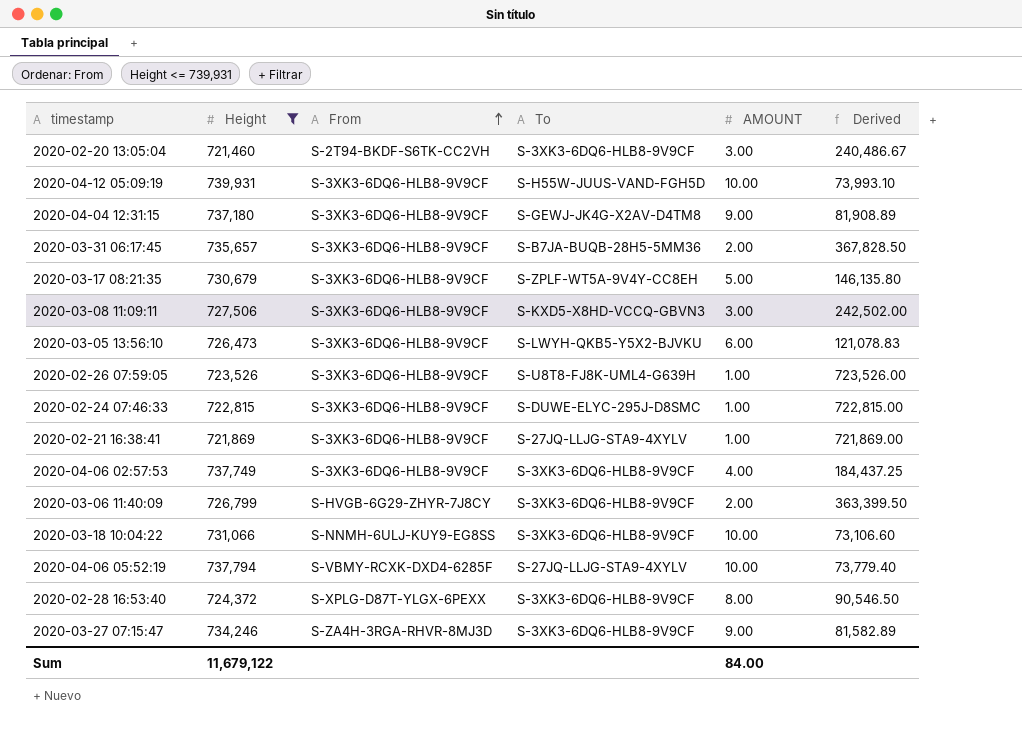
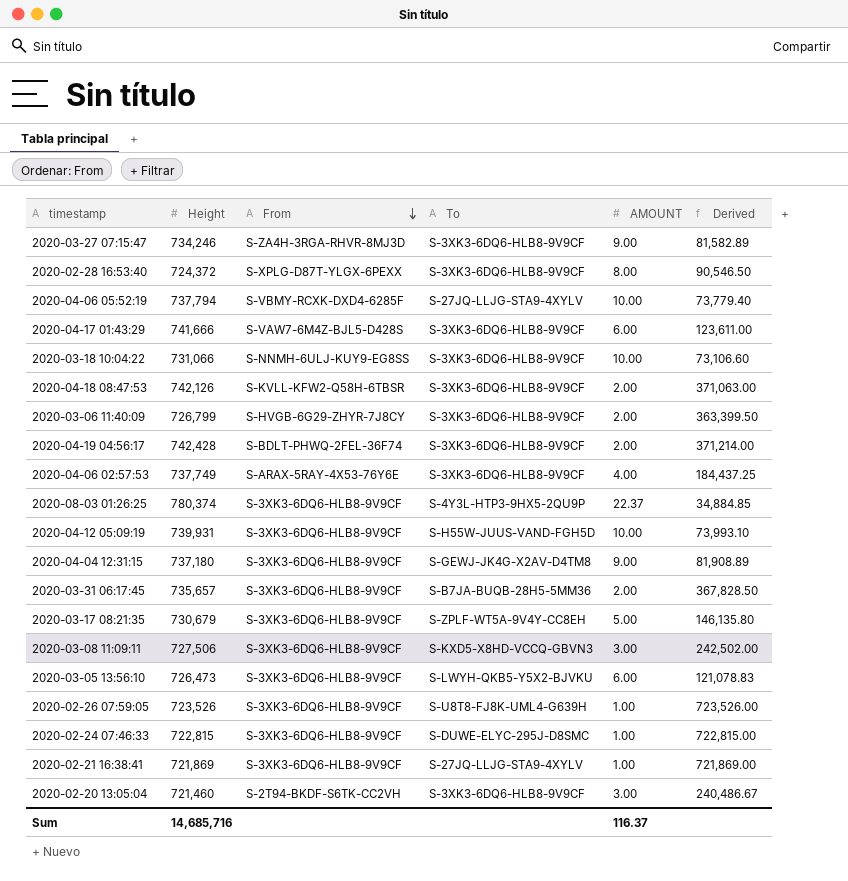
filter: Height <= 739,931 -> none
row order: From ascending -> From descending
2020-04-06 02:57:53 | From: S-3XK3-6DQ6-HLB8-9V9CF -> S-ARAX-5RAY-4X53-76Y6E
Sum | Height: 11,679,122 -> 14,685,716
Sum | AMOUNT: 84.00 -> 116.37

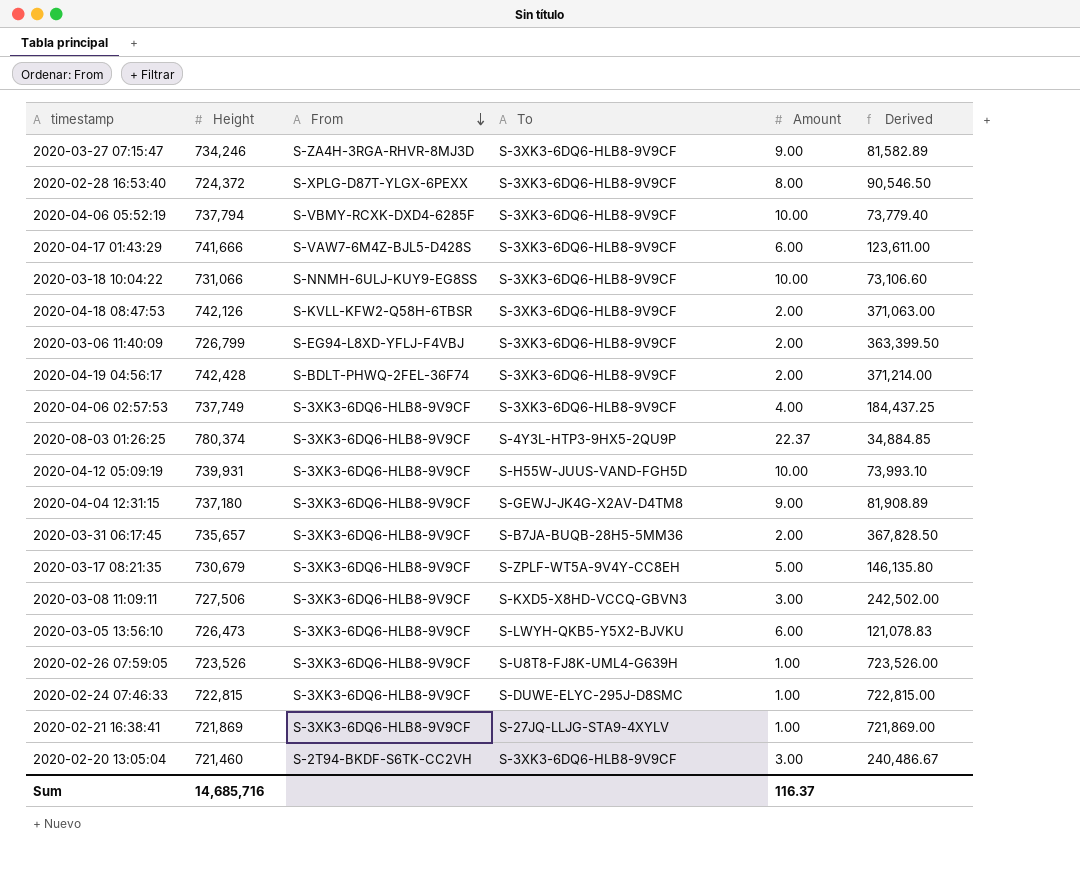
column name: AMOUNT -> Amount
2020-04-06 05:52:19 | To: S-27JQ-LLJG-STA9-4XYLV -> S-3XK3-6DQ6-HLB8-9V9CF
2020-03-06 11:40:09 | From: S-HVGB-6G29-ZHYR-7J8CY -> S-EG94-L8XD-YFLJ-F4VBJ
2020-04-06 02:57:53 | From: S-ARAX-5RAY-4X53-76Y6E -> S-3XK3-6DQ6-HLB8-9V9CF

